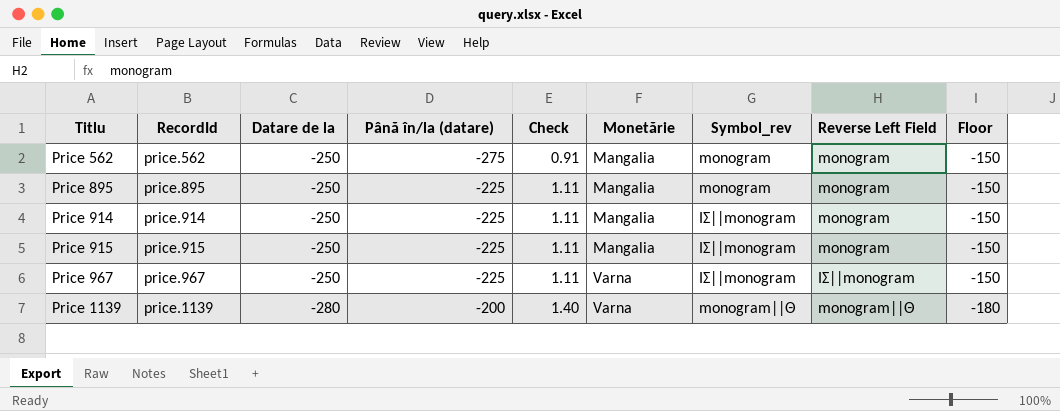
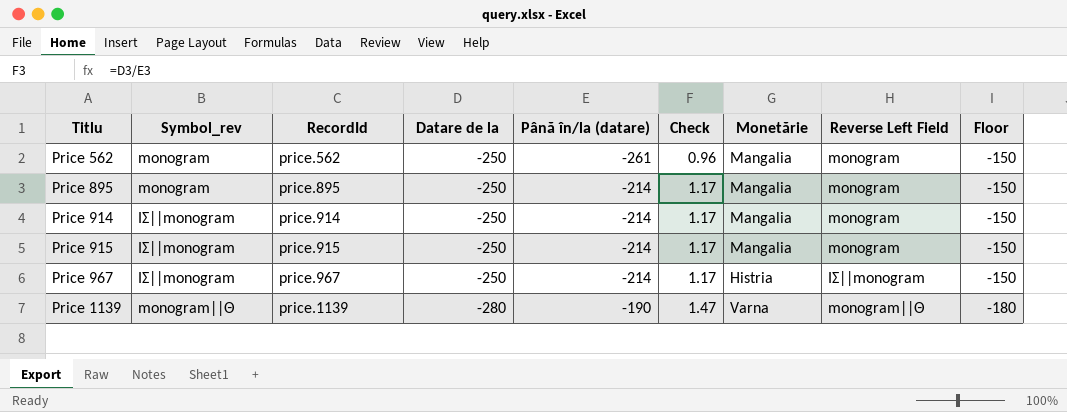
column Symbol_rev | position: 7 -> 2
Price 562 | Până în/la (datare): -275 -> -261
Price 562 | Check: 0.91 -> 0.96
Price 895 | Până în/la (datare): -225 -> -214
Price 895 | Check: 1.11 -> 1.17
Price 914 | Până în/la (datare): -225 -> -214
Price 914 | Check: 1.11 -> 1.17
Price 915 | Până în/la (datare): -225 -> -214
Price 915 | Check: 1.11 -> 1.17
Price 967 | Până în/la (datare): -225 -> -214
Price 967 | Check: 1.11 -> 1.17
Price 967 | Monetărie: Varna -> Histria
Price 1139 | Până în/la (datare): -200 -> -190
Price 1139 | Check: 1.40 -> 1.47

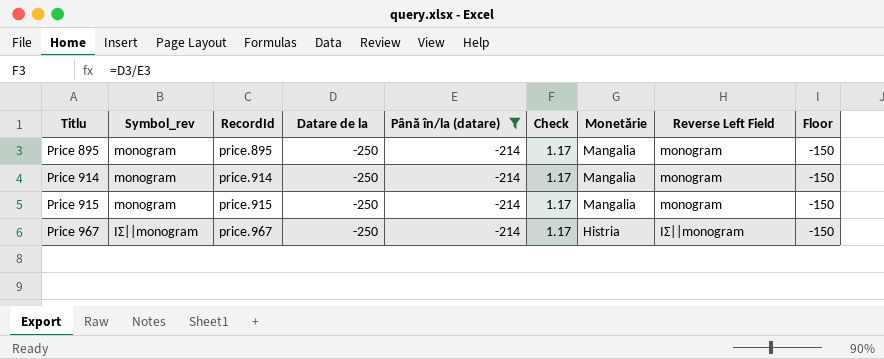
filter: none -> Până în/la (datare) = -214
Price 914 | Symbol_rev: ΙΣ||monogram -> monogram
Price 915 | Symbol_rev: ΙΣ||monogram -> monogram

